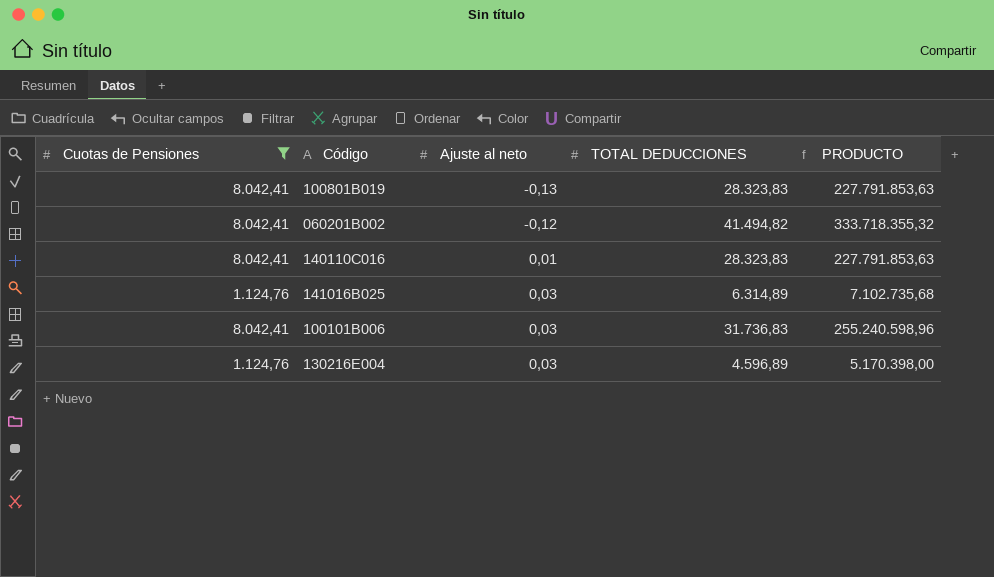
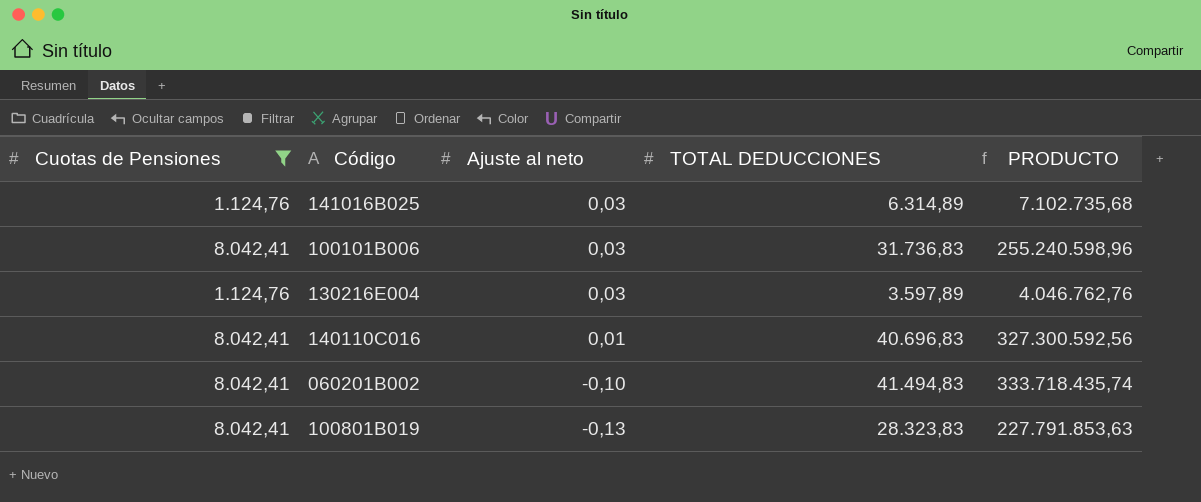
row order: Ajuste al neto ascending -> Ajuste al neto descending
130216E004 | TOTAL DEDUCCIONES: 4.596,89 -> 3.597,89
130216E004 | PRODUCTO: 5.170.398,00 -> 4.046.762,76
140110C016 | TOTAL DEDUCCIONES: 28.323,83 -> 40.696,83
140110C016 | PRODUCTO: 227.791.853,63 -> 327.300.592,56
060201B002 | Ajuste al neto: -0,12 -> -0,10
060201B002 | TOTAL DEDUCCIONES: 41.494,82 -> 41.494,83
060201B002 | PRODUCTO: 333.718.355,32 -> 333.718.435,74

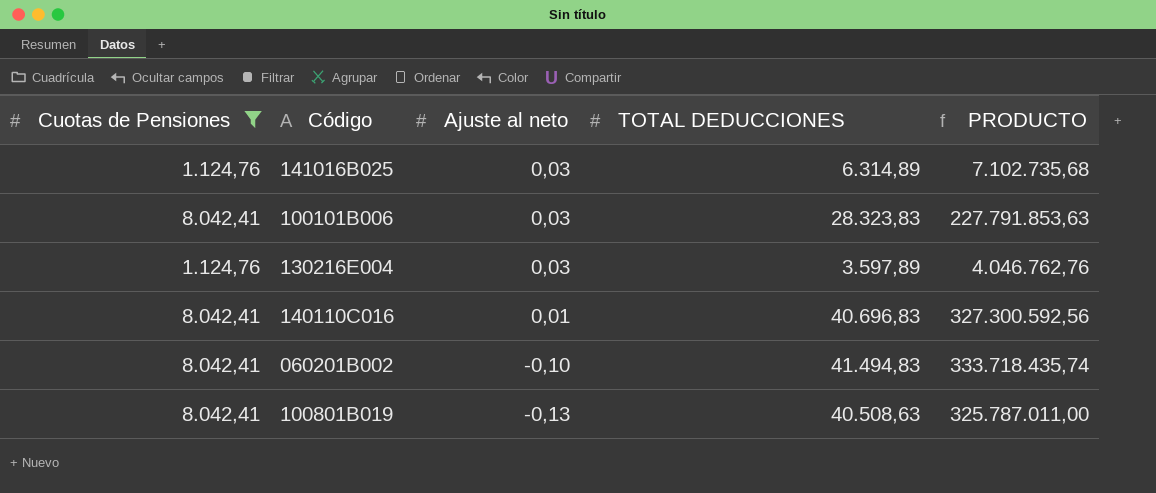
100101B006 | TOTAL DEDUCCIONES: 31.736,83 -> 28.323,83
100101B006 | PRODUCTO: 255.240.598,96 -> 227.791.853,63
100801B019 | TOTAL DEDUCCIONES: 28.323,83 -> 40.508,63
100801B019 | PRODUCTO: 227.791.853,63 -> 325.787.011,00

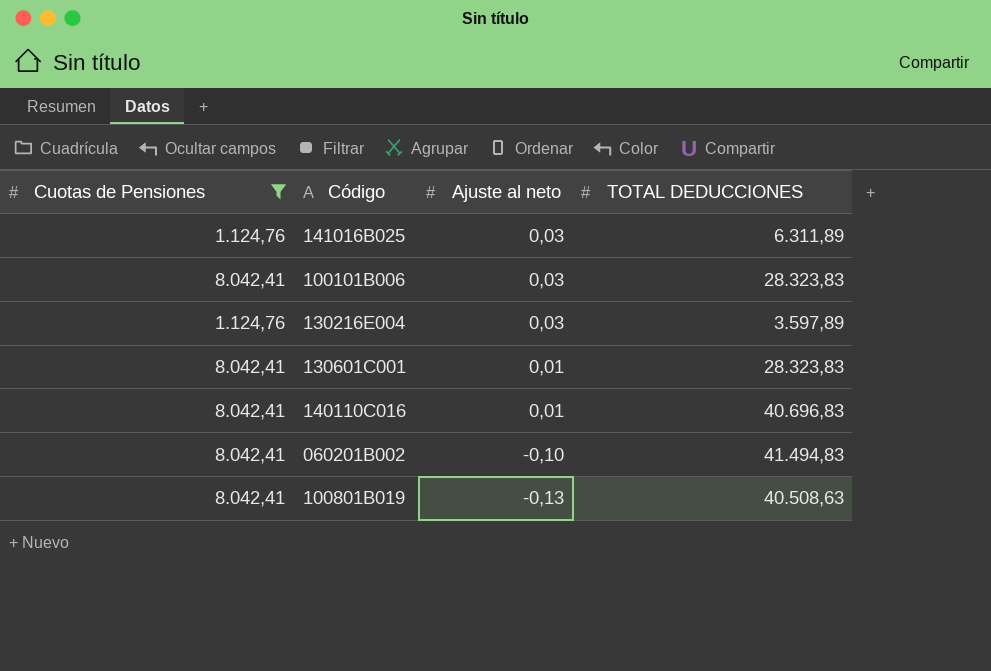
column PRODUCTO | formula: [Cuotas de Pensiones] * [TOTAL DEDUCCIONES] -> none
141016B025 | TOTAL DEDUCCIONES: 6.314,89 -> 6.311,89
row 130601C001: none -> 8.042,41 | 0,01 | 28.323,83

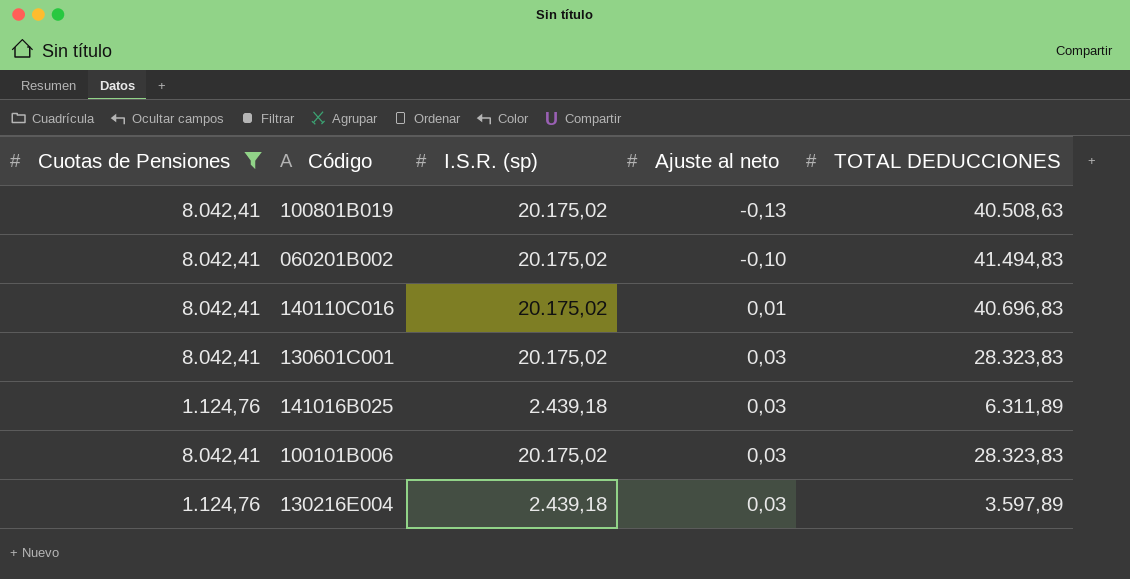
row order: Ajuste al neto descending -> Ajuste al neto ascending
column I.S.R. (sp) | position: none -> 3
130601C001 | Ajuste al neto: 0,01 -> 0,03

